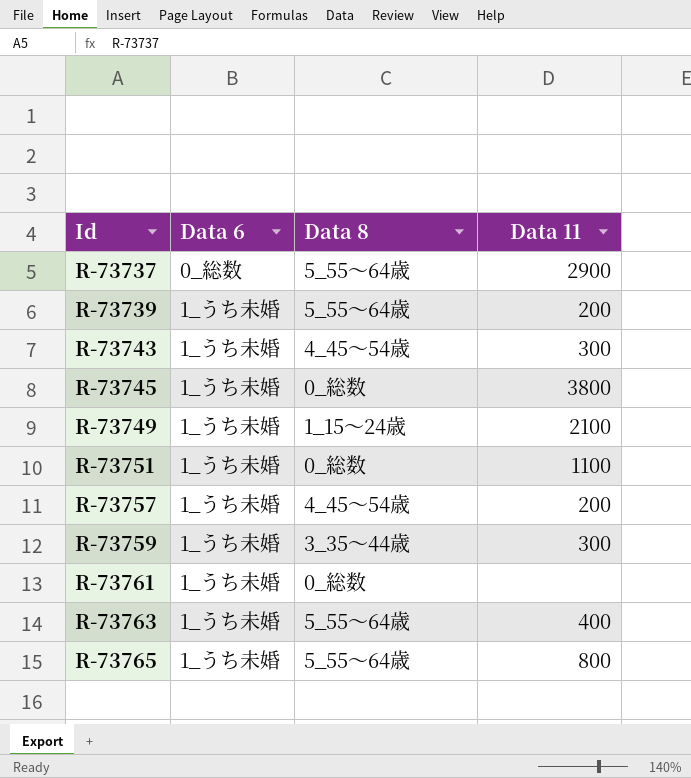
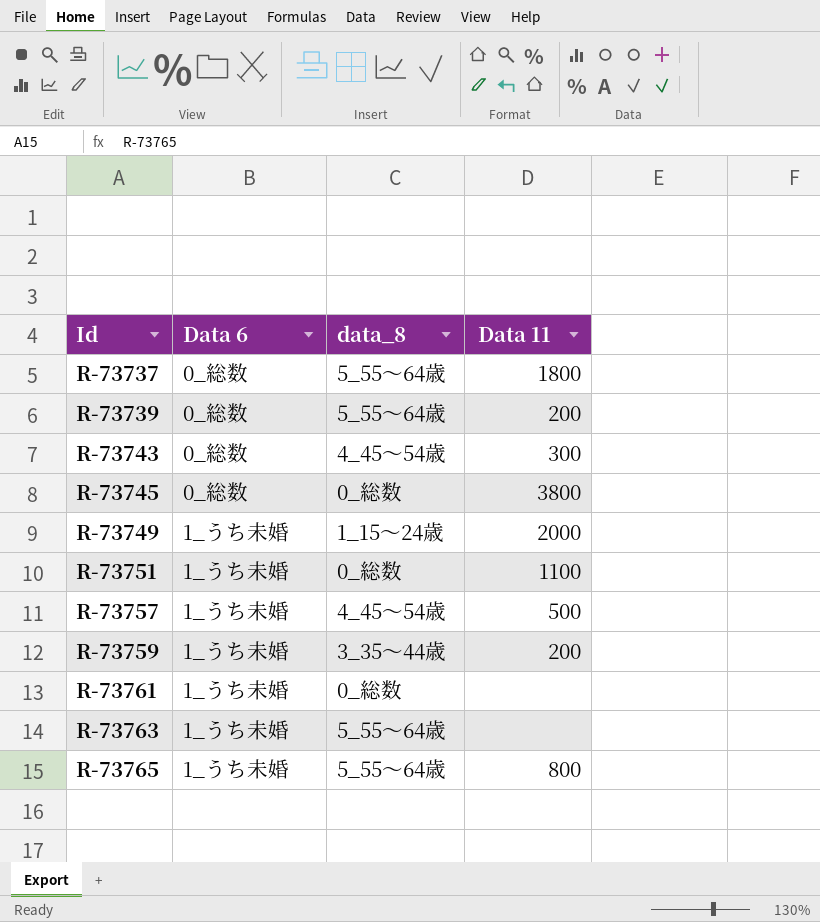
column name: Data 8 -> data_8
R-73737 | Data 11: 2900 -> 1800
R-73739 | Data 6: 1_うち未婚 -> 0_総数
R-73743 | Data 6: 1_うち未婚 -> 0_総数
R-73745 | Data 6: 1_うち未婚 -> 0_総数
R-73749 | Data 11: 2100 -> 2000
R-73757 | Data 11: 200 -> 500
R-73759 | Data 11: 300 -> 200
R-73763 | Data 11: 400 -> none

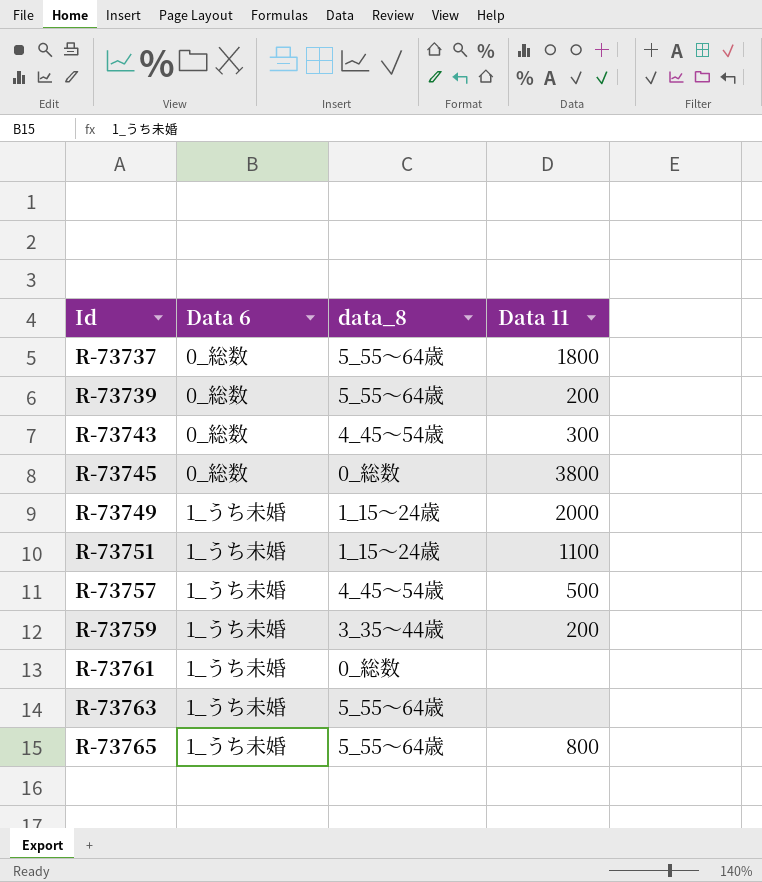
R-73751 | data_8: 0_総数 -> 1_15～24歳

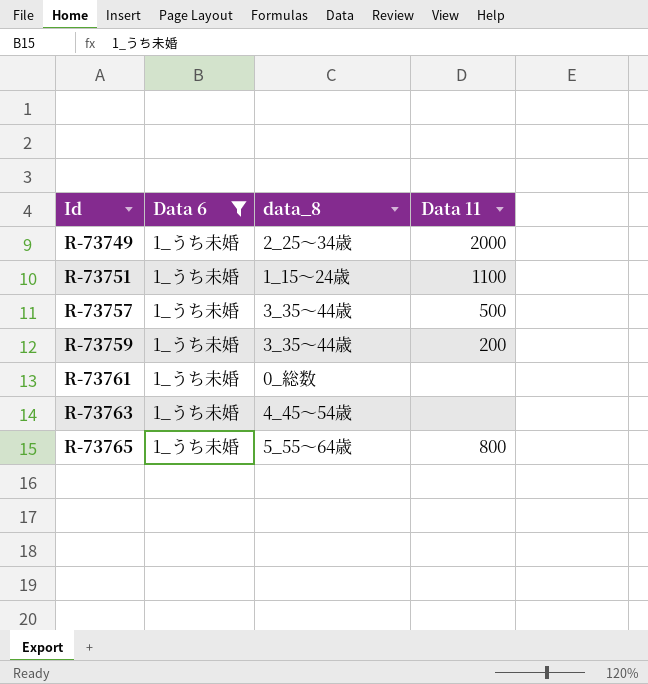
filter: none -> Data 6 = 1_うち未婚
R-73749 | data_8: 1_15～24歳 -> 2_25～34歳
R-73757 | data_8: 4_45～54歳 -> 3_35～44歳
R-73763 | data_8: 5_55～64歳 -> 4_45～54歳

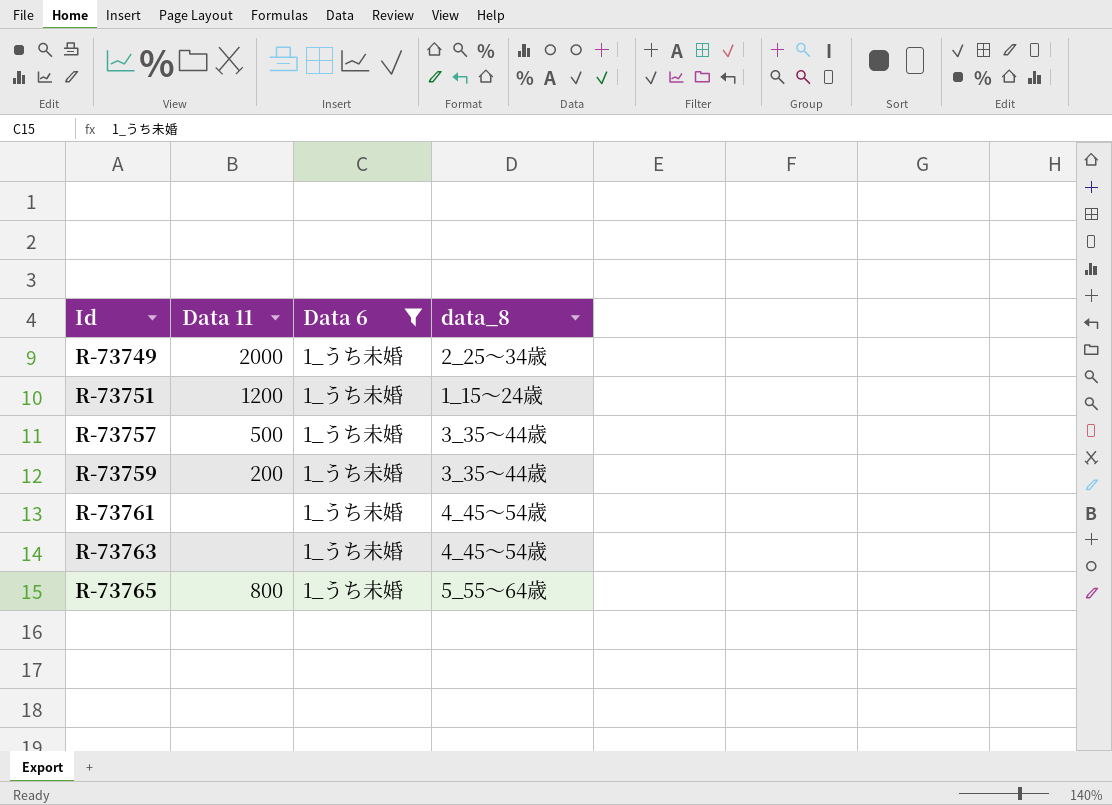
column Data 11 | position: 4 -> 2
R-73751 | Data 11: 1100 -> 1200
R-73761 | data_8: 0_総数 -> 4_45～54歳

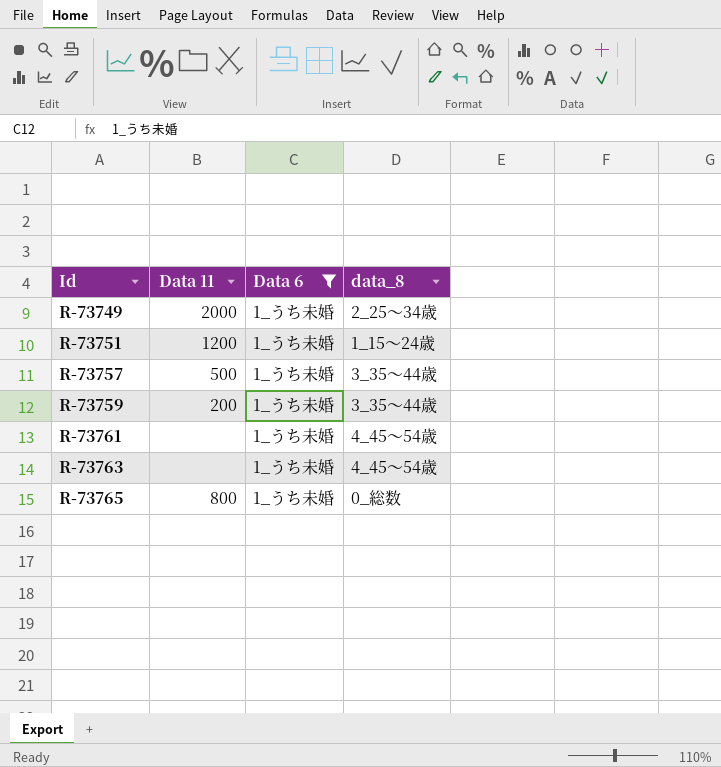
R-73765 | data_8: 5_55～64歳 -> 0_総数

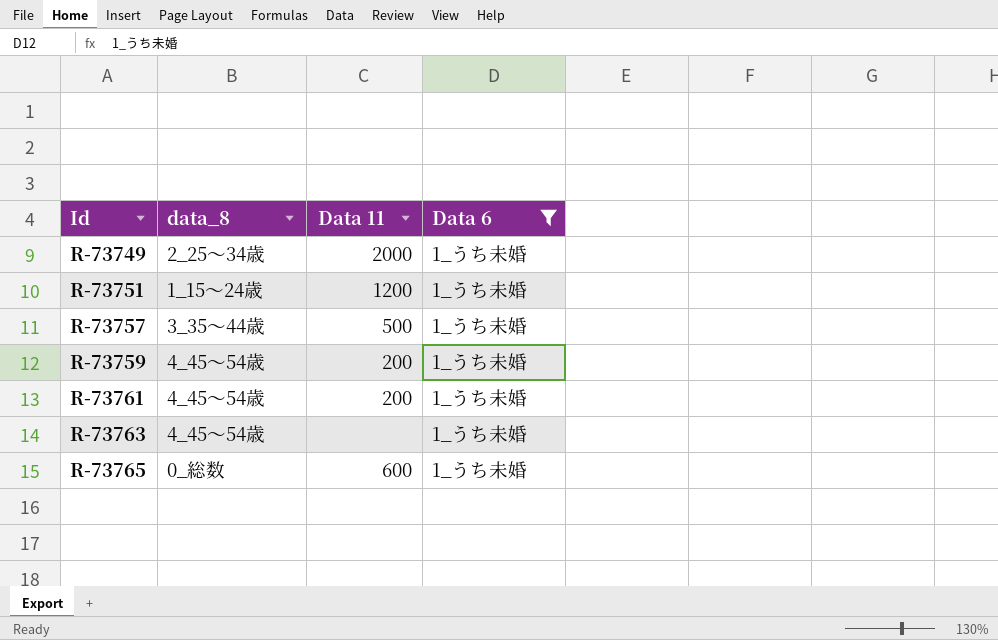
column data_8 | position: 4 -> 2
R-73759 | data_8: 3_35～44歳 -> 4_45～54歳
R-73761 | Data 11: none -> 200
R-73765 | Data 11: 800 -> 600

